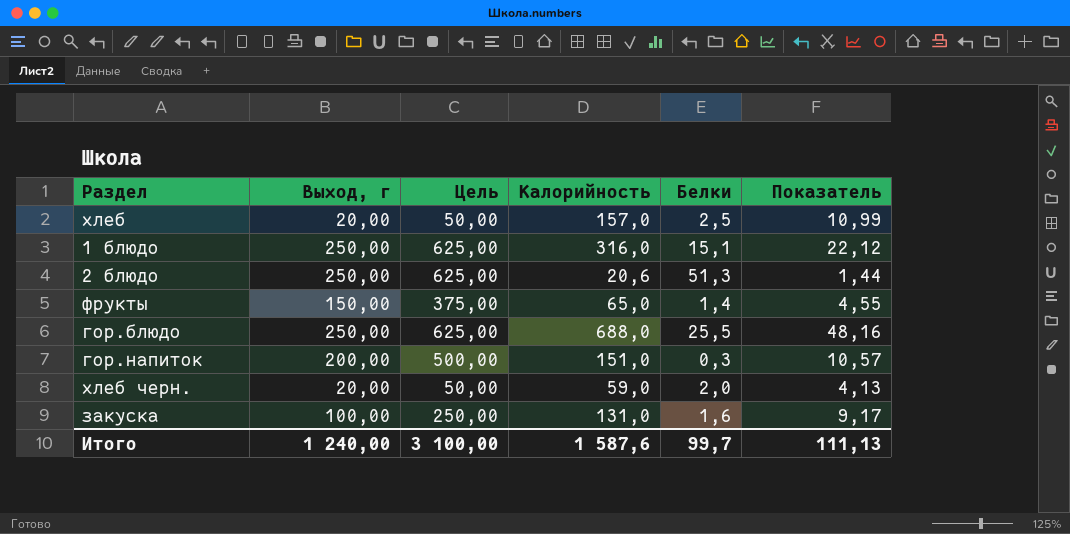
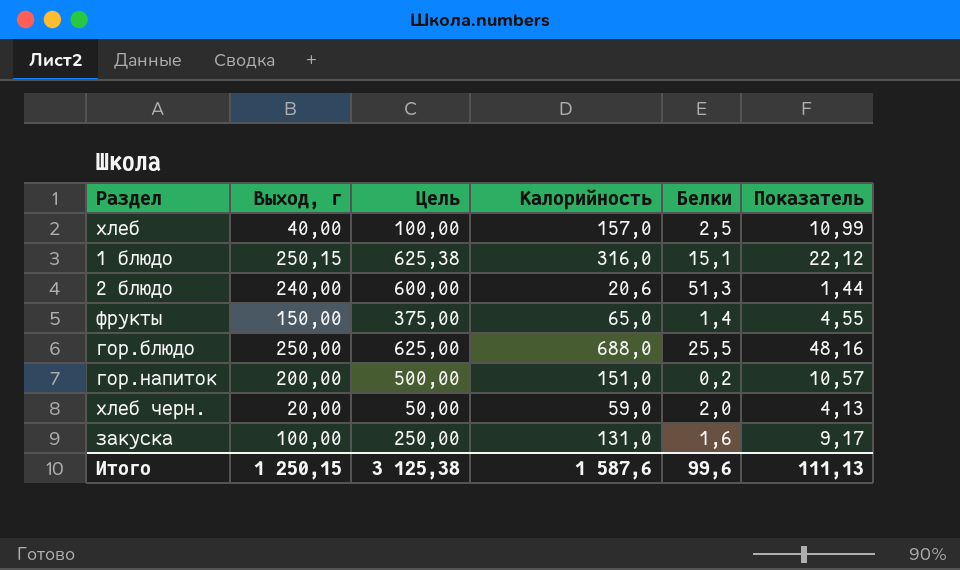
хлеб | Выход, г: 20,00 -> 40,00
хлеб | Цель: 50,00 -> 100,00
1 блюдо | Выход, г: 250,00 -> 250,15
1 блюдо | Цель: 625,00 -> 625,38
2 блюдо | Выход, г: 250,00 -> 240,00
2 блюдо | Цель: 625,00 -> 600,00
гор.напиток | Белки: 0,3 -> 0,2
Итого | Выход, г: 1 240,00 -> 1 250,15
Итого | Цель: 3 100,00 -> 3 125,38
Итого | Белки: 99,7 -> 99,6

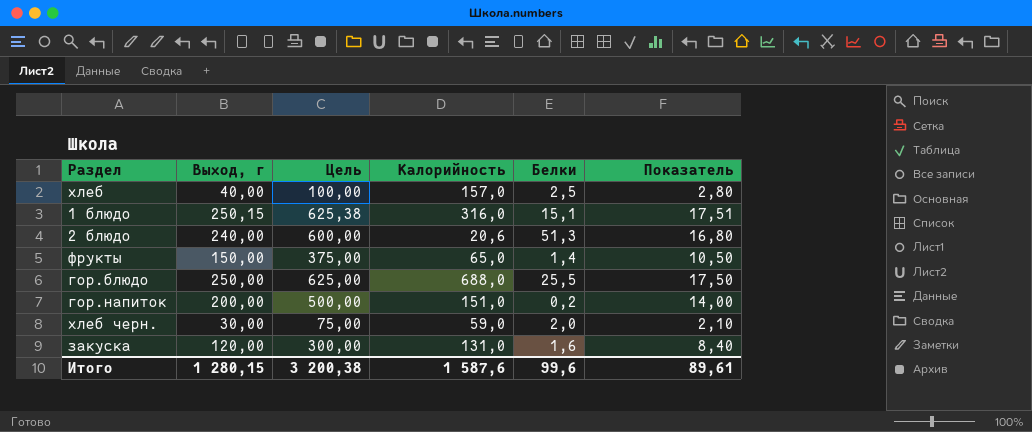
column Показатель | formula: [Калорийность] * 0,07 -> [Выход, г] * 0,07
хлеб черн. | Выход, г: 20,00 -> 30,00
хлеб черн. | Цель: 50,00 -> 75,00
закуска | Выход, г: 100,00 -> 120,00
закуска | Цель: 250,00 -> 300,00
Итого | Выход, г: 1 250,15 -> 1 280,15
Итого | Цель: 3 125,38 -> 3 200,38
Итого | Показатель: 111,13 -> 89,61

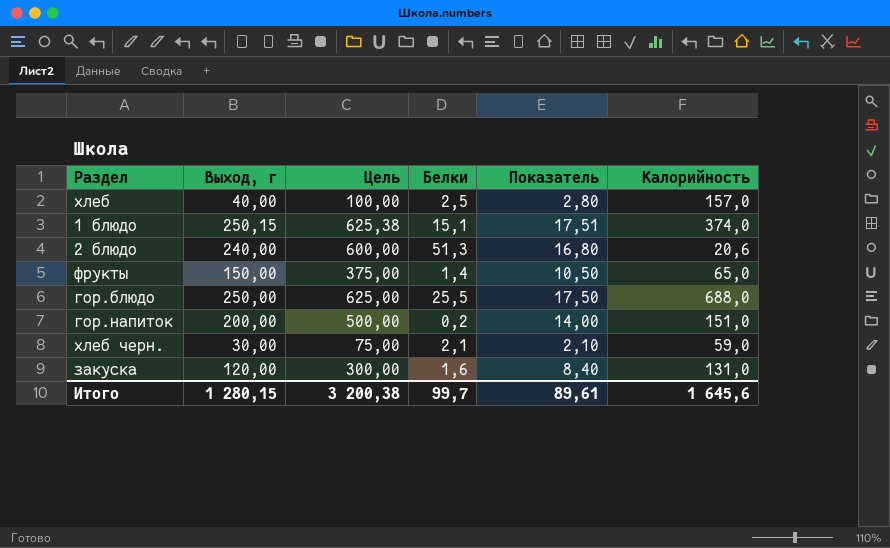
column Калорийность | position: 4 -> 6
1 блюдо | Калорийность: 316,0 -> 374,0
хлеб черн. | Белки: 2,0 -> 2,1
Итого | Белки: 99,6 -> 99,7
Итого | Калорийность: 1 587,6 -> 1 645,6

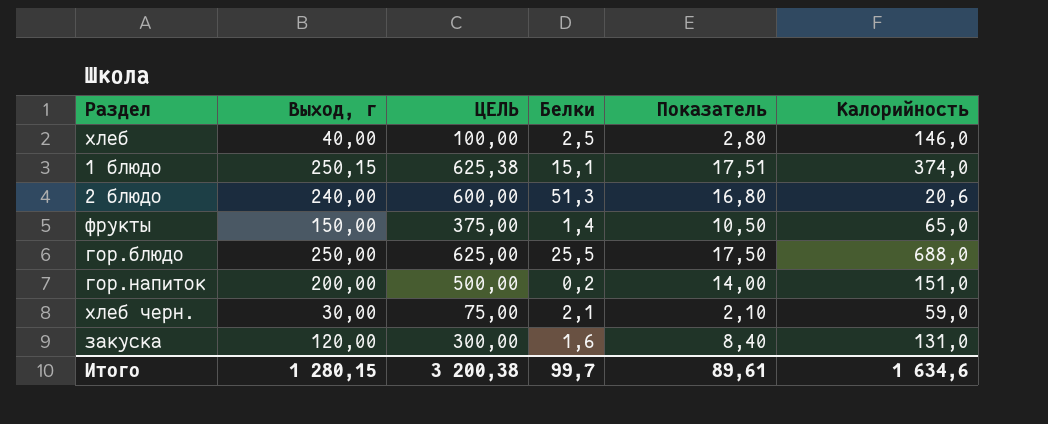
column name: Цель -> ЦЕЛЬ
хлеб | Калорийность: 157,0 -> 146,0
Итого | Калорийность: 1 645,6 -> 1 634,6

